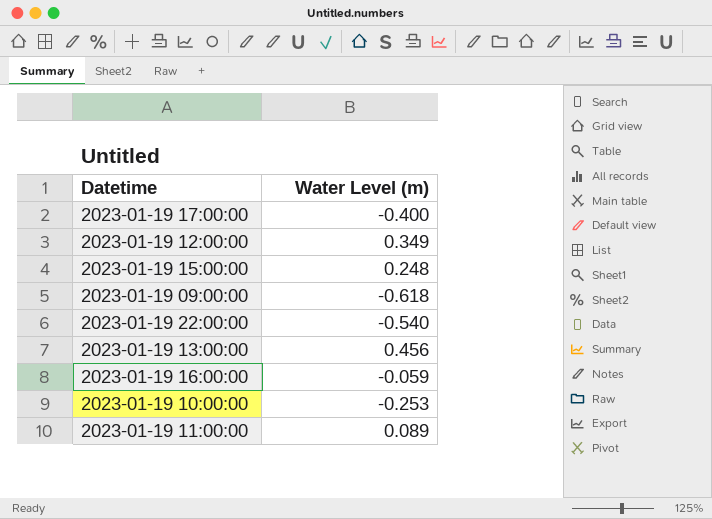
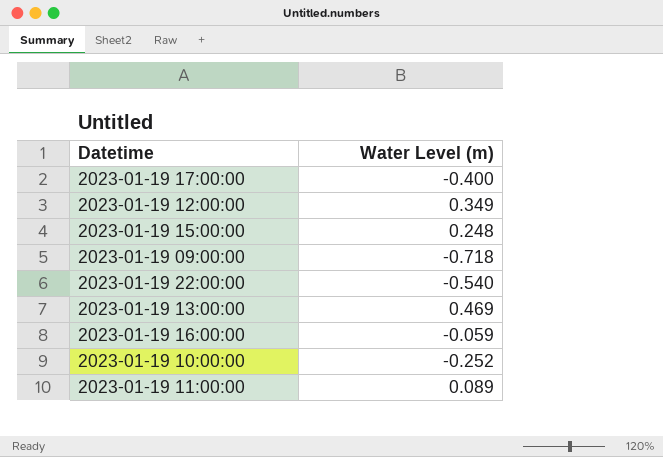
2023-01-19 09:00:00 | Water Level (m): -0.618 -> -0.718
2023-01-19 13:00:00 | Water Level (m): 0.456 -> 0.469
2023-01-19 10:00:00 | Water Level (m): -0.253 -> -0.252

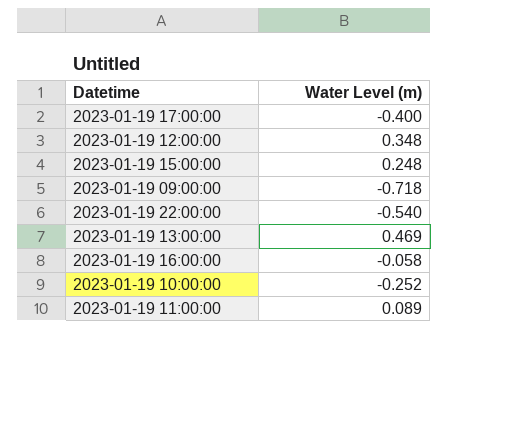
2023-01-19 12:00:00 | Water Level (m): 0.349 -> 0.348
2023-01-19 16:00:00 | Water Level (m): -0.059 -> -0.058

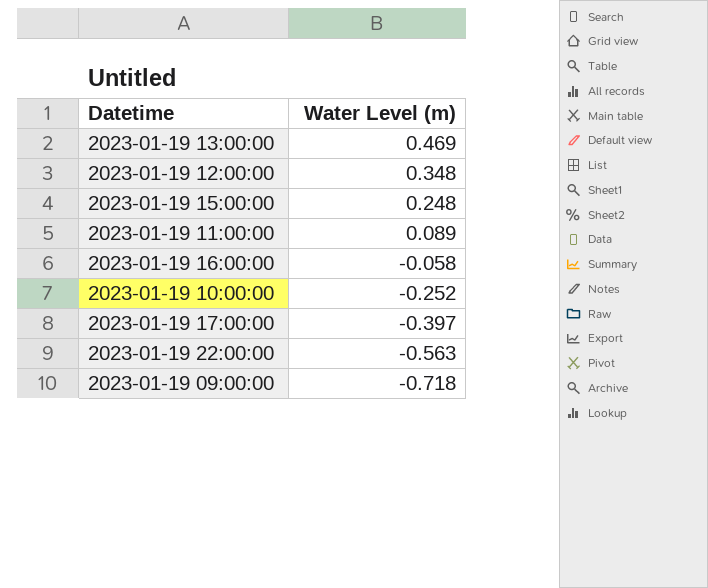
row order: none -> Water Level (m) descending
2023-01-19 17:00:00 | Water Level (m): -0.400 -> -0.397
2023-01-19 22:00:00 | Water Level (m): -0.540 -> -0.563

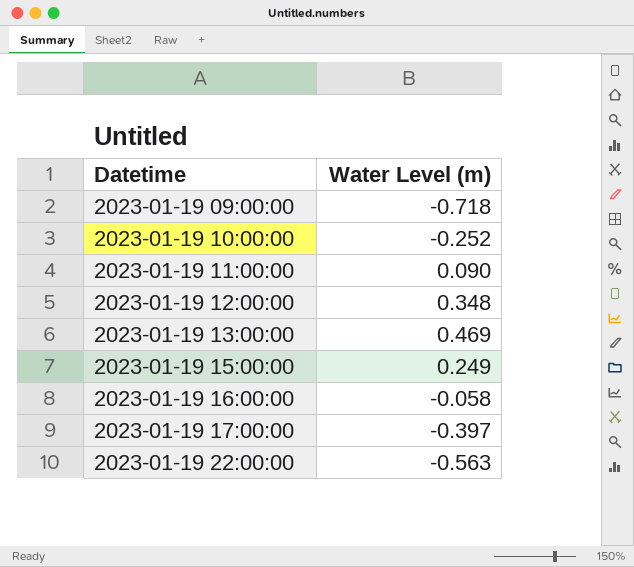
row order: Water Level (m) descending -> Datetime ascending
2023-01-19 11:00:00 | Water Level (m): 0.089 -> 0.090
2023-01-19 15:00:00 | Water Level (m): 0.248 -> 0.249

